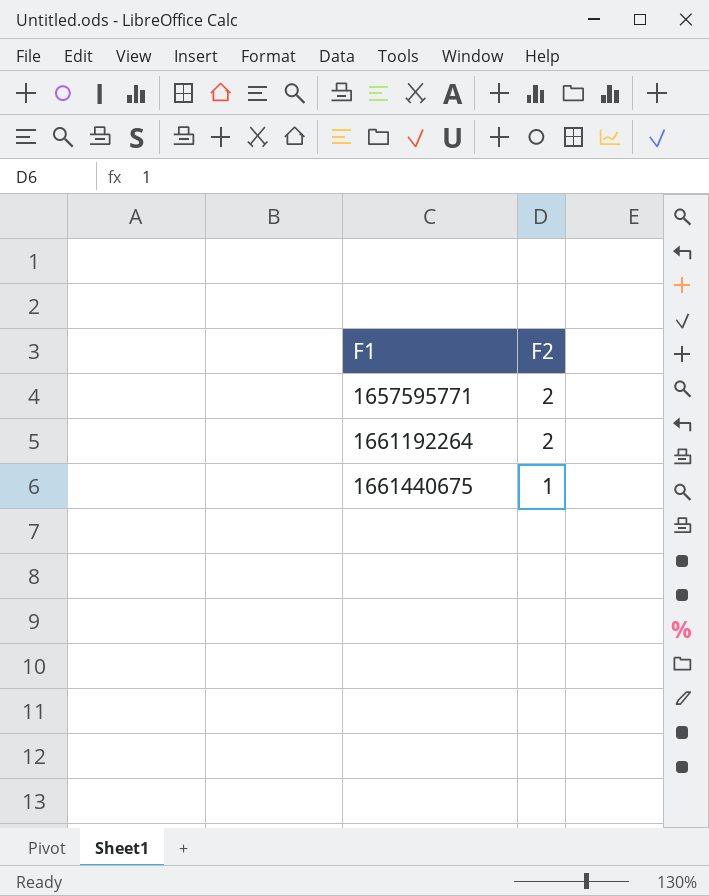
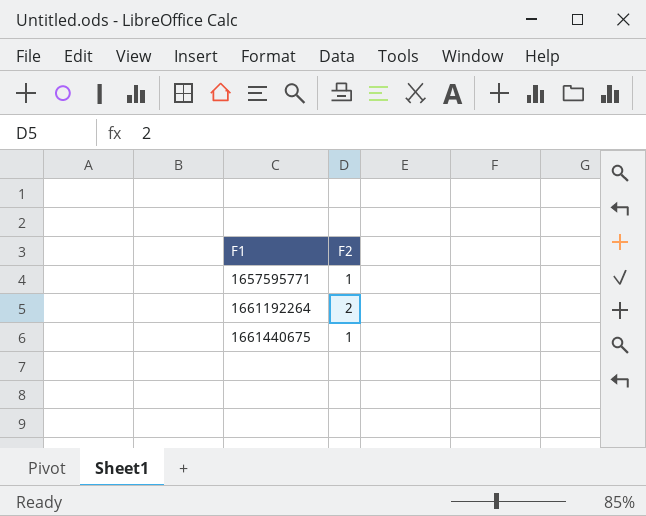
1657595771 | F2: 2 -> 1

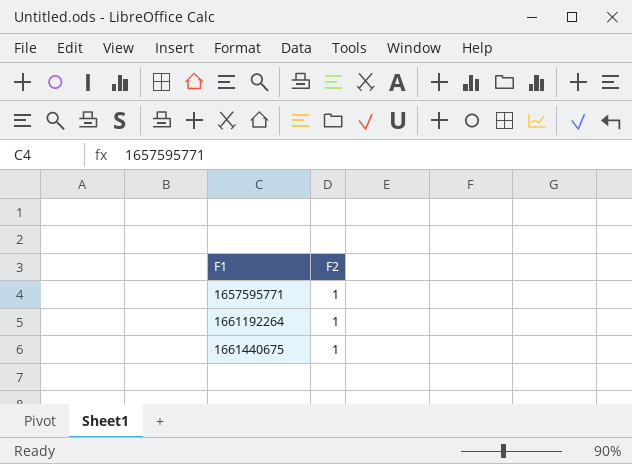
1661192264 | F2: 2 -> 1

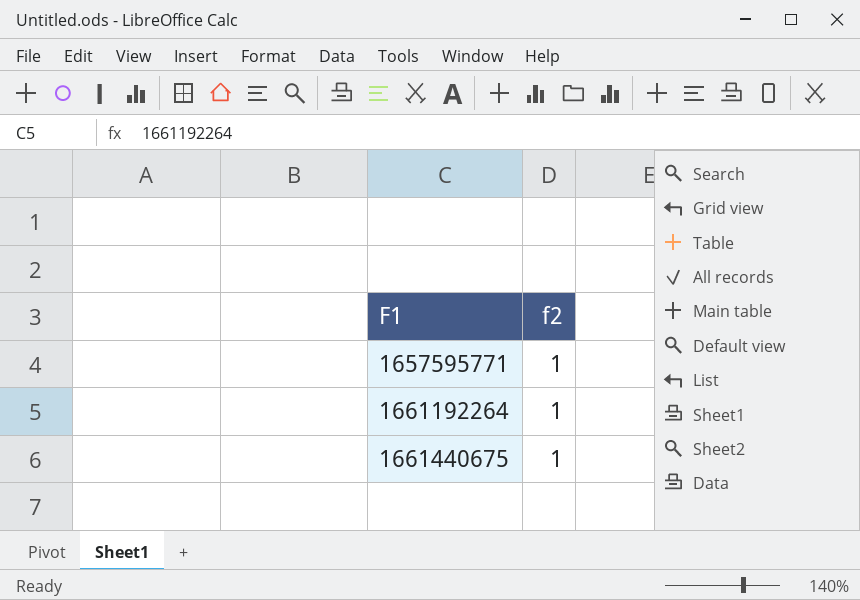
column name: F2 -> f2

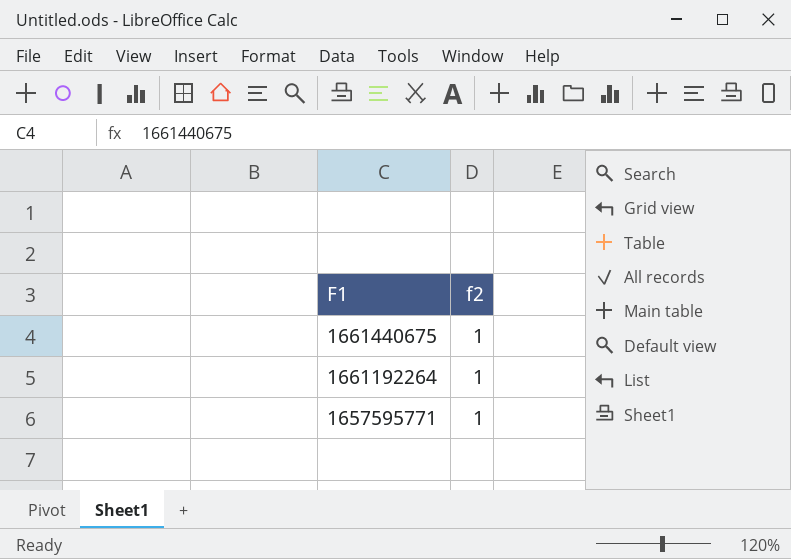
row order: F1 ascending -> F1 descending

